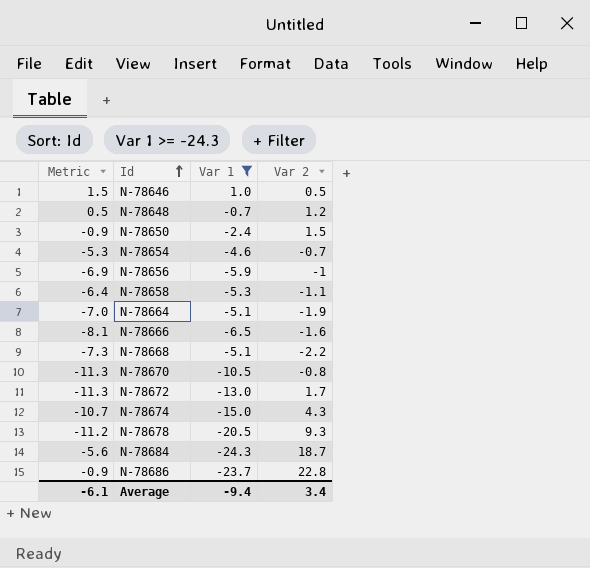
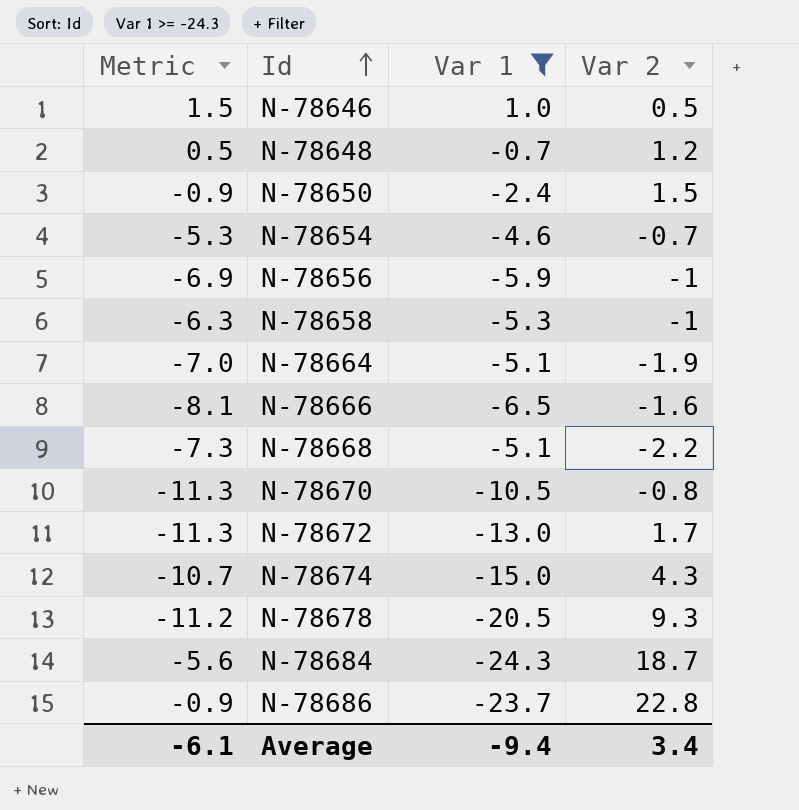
N-78658 | Metric: -6.4 -> -6.3
N-78658 | Var 2: -1.1 -> -1

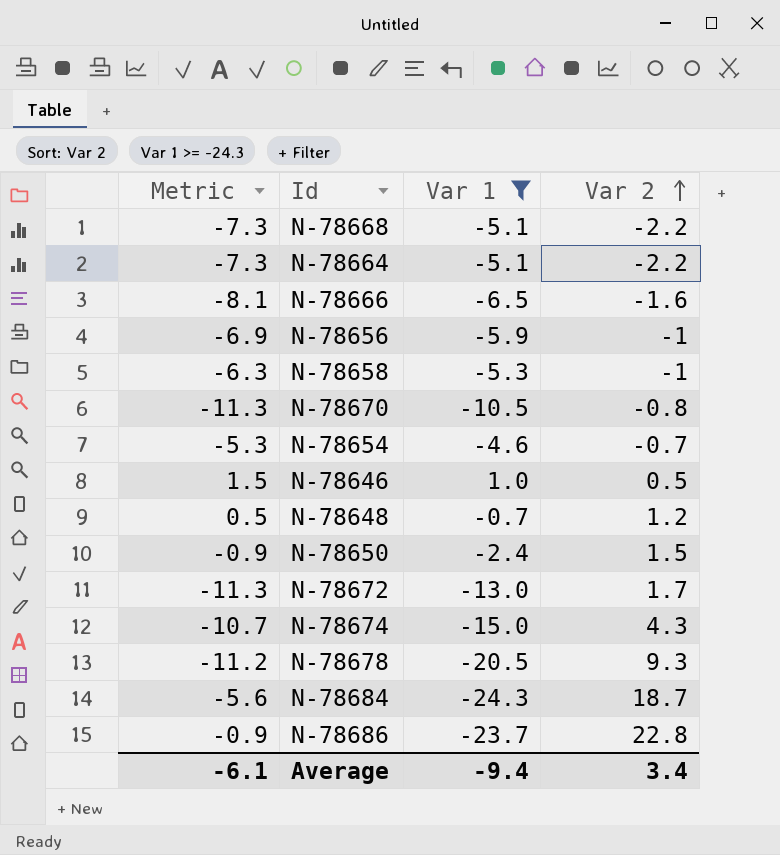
row order: Id ascending -> Var 2 ascending
N-78664 | Metric: -7.0 -> -7.3
N-78664 | Var 2: -1.9 -> -2.2

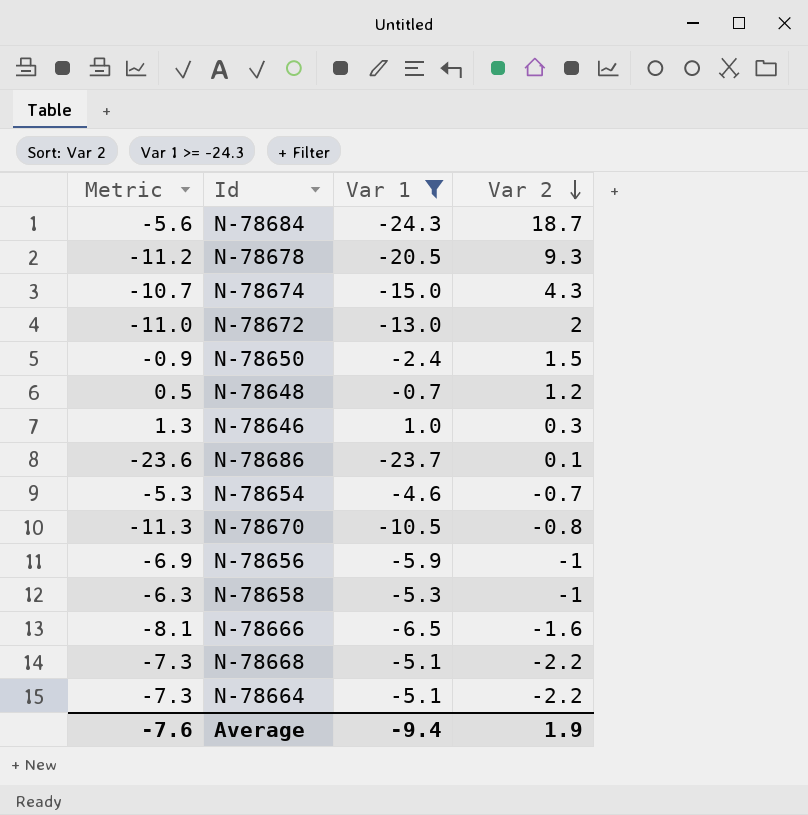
row order: Var 2 ascending -> Var 2 descending
N-78672 | Metric: -11.3 -> -11.0
N-78672 | Var 2: 1.7 -> 2
N-78646 | Metric: 1.5 -> 1.3
N-78646 | Var 2: 0.5 -> 0.3
N-78686 | Metric: -0.9 -> -23.6
N-78686 | Var 2: 22.8 -> 0.1
Average | Metric: -6.1 -> -7.6
Average | Var 2: 3.4 -> 1.9

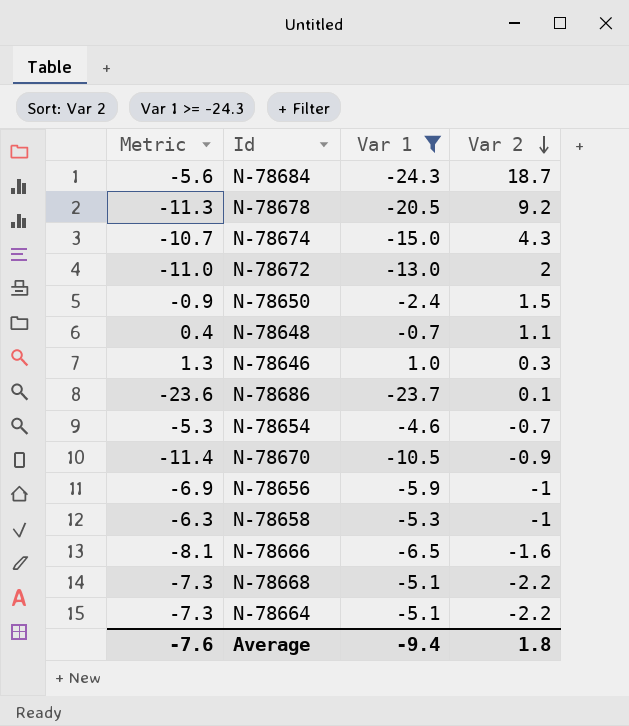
N-78678 | Metric: -11.2 -> -11.3
N-78678 | Var 2: 9.3 -> 9.2
N-78648 | Metric: 0.5 -> 0.4
N-78648 | Var 2: 1.2 -> 1.1
N-78670 | Metric: -11.3 -> -11.4
N-78670 | Var 2: -0.8 -> -0.9
Average | Var 2: 1.9 -> 1.8

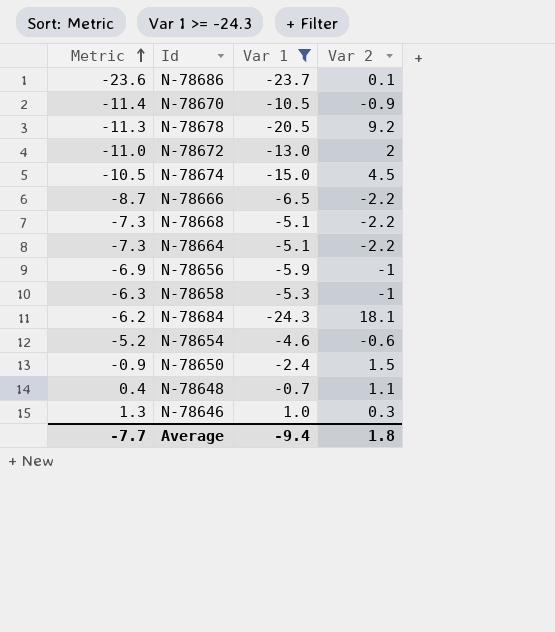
row order: Var 2 descending -> Metric ascending
N-78674 | Metric: -10.7 -> -10.5
N-78674 | Var 2: 4.3 -> 4.5
N-78666 | Metric: -8.1 -> -8.7
N-78666 | Var 2: -1.6 -> -2.2
N-78684 | Metric: -5.6 -> -6.2
N-78684 | Var 2: 18.7 -> 18.1
N-78654 | Metric: -5.3 -> -5.2
N-78654 | Var 2: -0.7 -> -0.6
Average | Metric: -7.6 -> -7.7

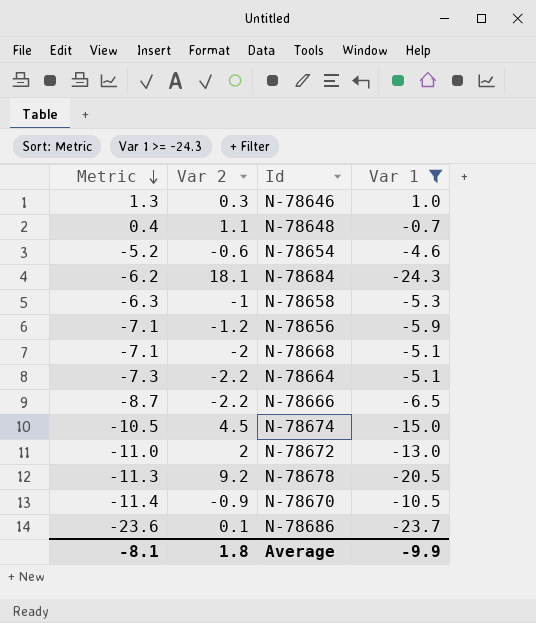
row order: Metric ascending -> Metric descending
column Var 2 | position: 4 -> 2
row N-78650: -0.9 | -2.4 | 1.5 -> none
N-78656 | Metric: -6.9 -> -7.1
N-78656 | Var 2: -1 -> -1.2
N-78668 | Metric: -7.3 -> -7.1
N-78668 | Var 2: -2.2 -> -2
Average | Metric: -7.7 -> -8.1
Average | Var 1: -9.4 -> -9.9

